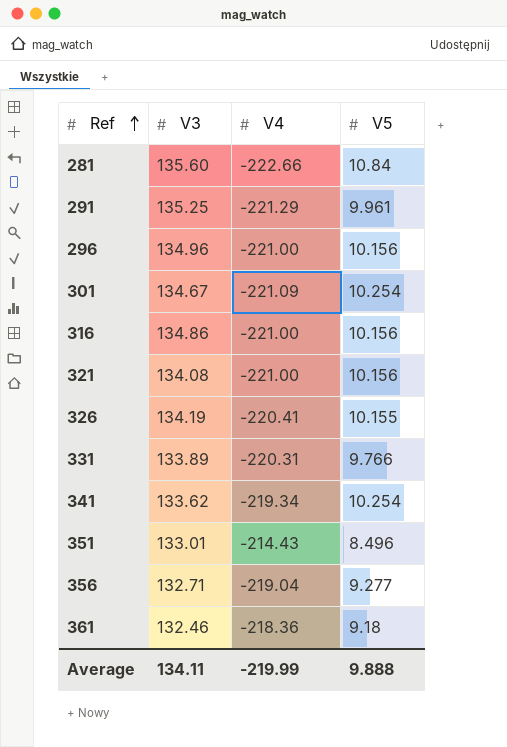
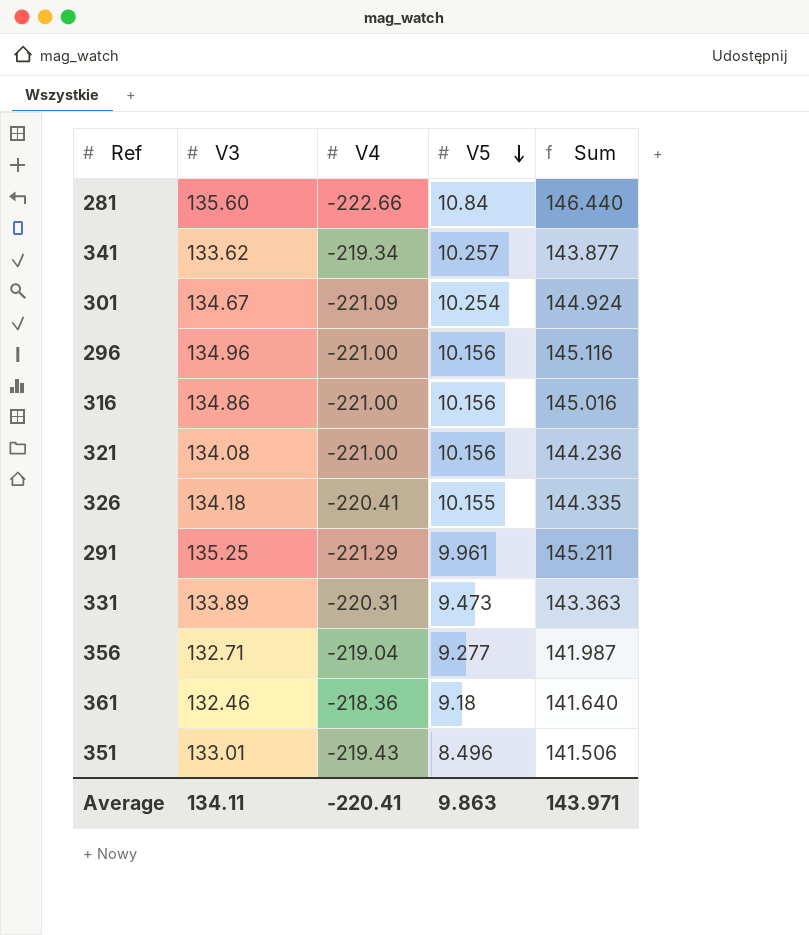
row order: Ref ascending -> V5 descending
column Sum | formula: none -> [V3] + [V5]
341 | V5: 10.254 -> 10.257
326 | V3: 134.19 -> 134.18
331 | V5: 9.766 -> 9.473
351 | V4: -214.43 -> -219.43
Average | V4: -219.99 -> -220.41
Average | V5: 9.888 -> 9.863

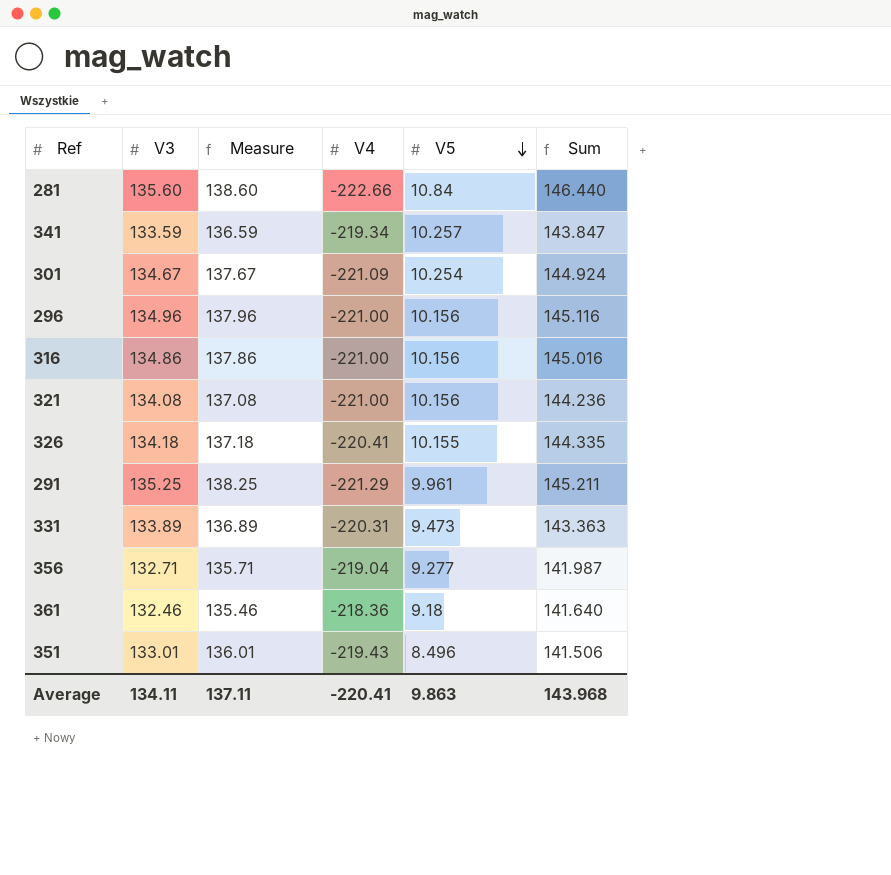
column Measure | formula: none -> [V3] + 3
341 | V3: 133.62 -> 133.59
341 | Sum: 143.877 -> 143.847
Average | Sum: 143.971 -> 143.968

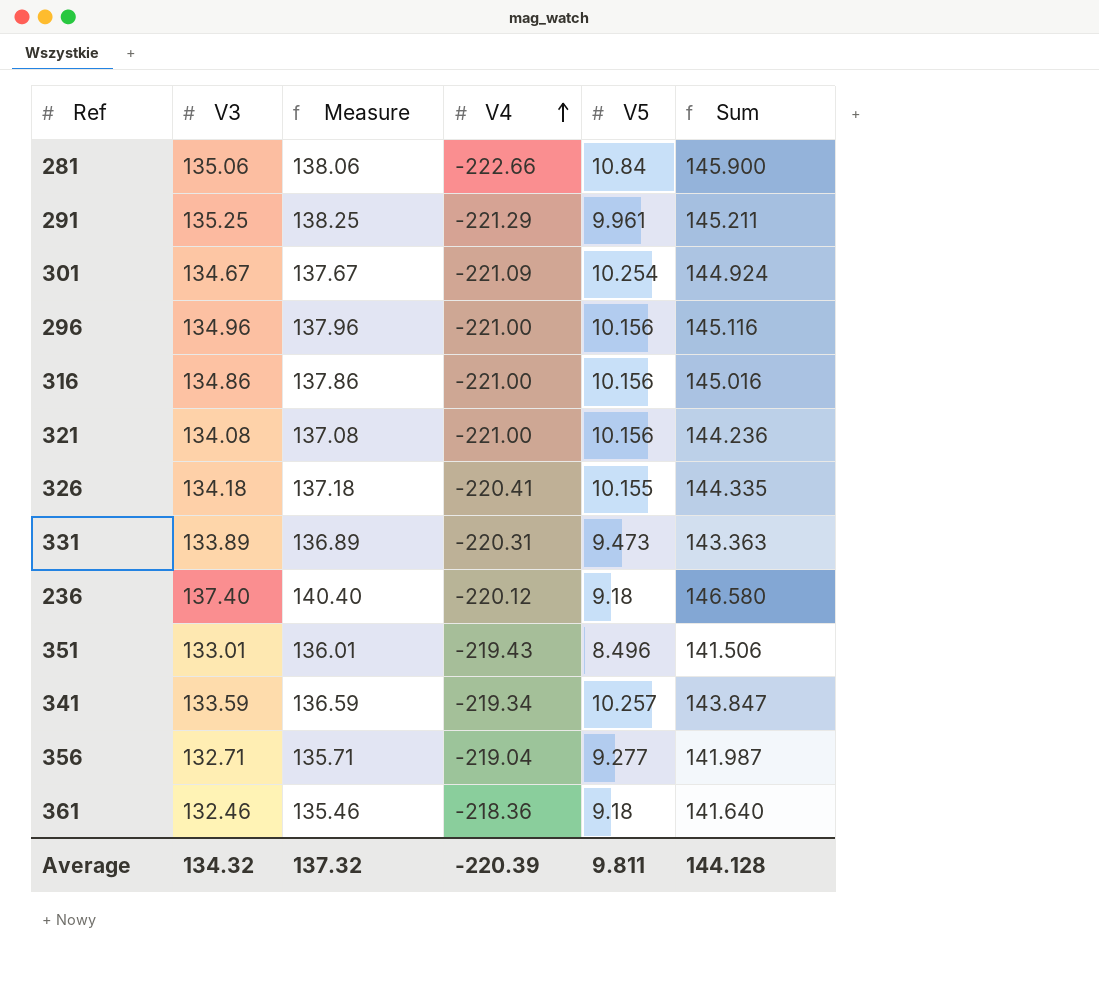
row order: V5 descending -> V4 ascending
281 | V3: 135.60 -> 135.06
281 | Measure: 138.60 -> 138.06
281 | Sum: 146.440 -> 145.900
row 236: none -> 137.40 | 140.40 | -220.12 | 9.18 | 146.580
Average | V3: 134.11 -> 134.32
Average | Measure: 137.11 -> 137.32
Average | V4: -220.41 -> -220.39
Average | V5: 9.863 -> 9.811
Average | Sum: 143.968 -> 144.128

